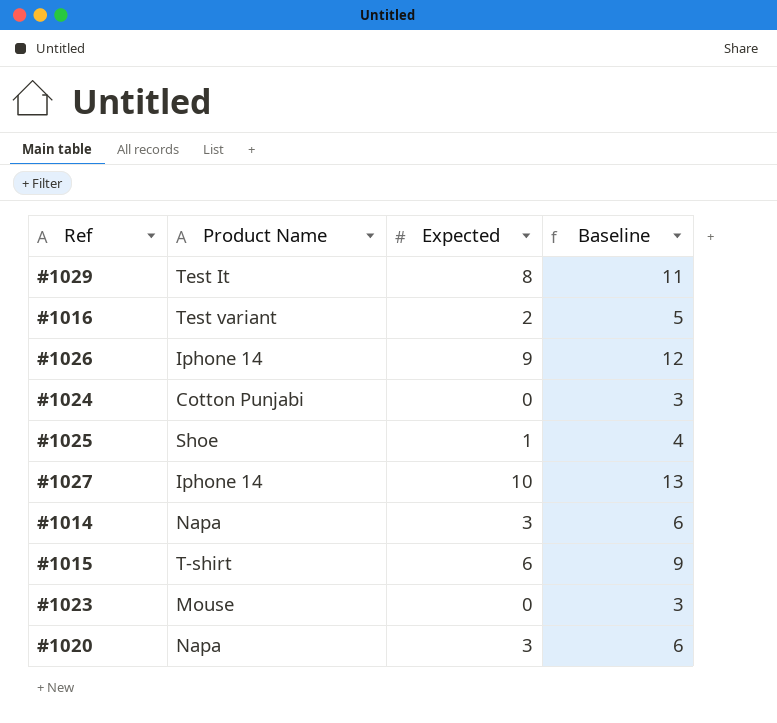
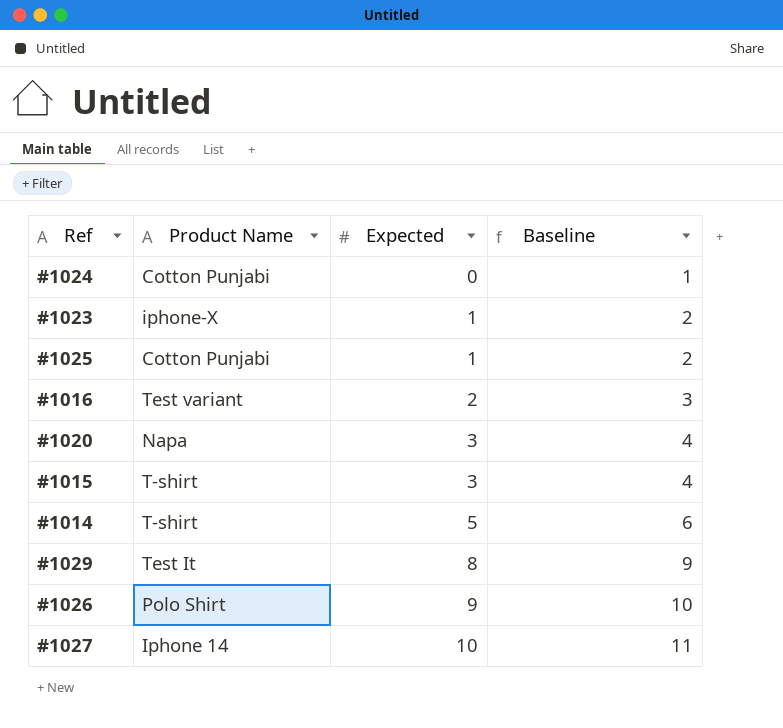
row order: none -> Expected ascending
column Baseline | formula: [Expected] + 3 -> [Expected] + 1
#1023 | Product Name: Mouse -> iphone-X
#1023 | Expected: 0 -> 1
#1025 | Product Name: Shoe -> Cotton Punjabi
#1015 | Expected: 6 -> 3
#1014 | Product Name: Napa -> T-shirt
#1014 | Expected: 3 -> 5
#1026 | Product Name: Iphone 14 -> Polo Shirt

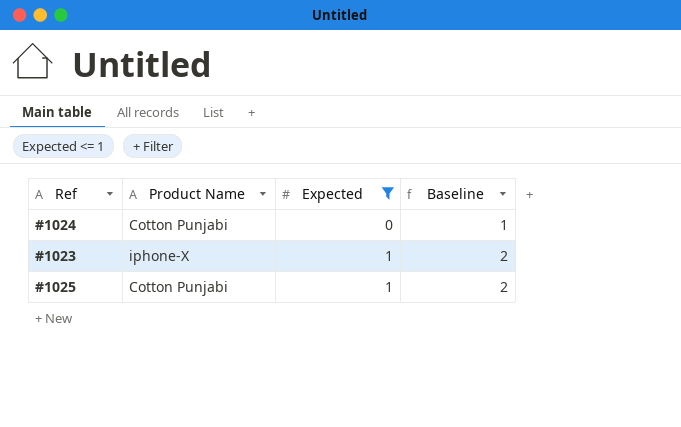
filter: none -> Expected <= 1

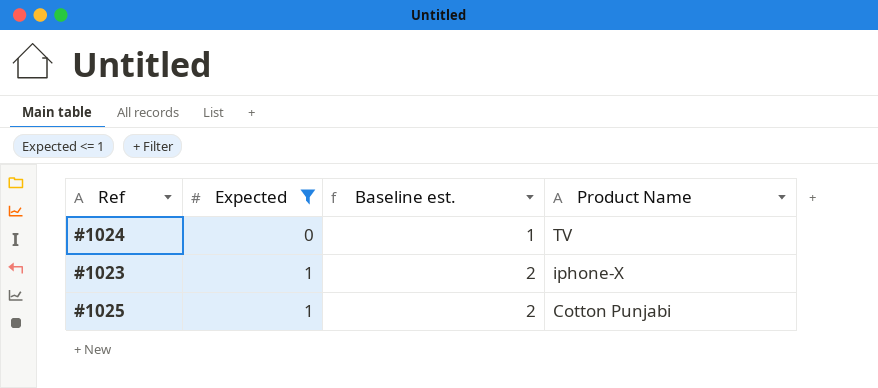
column name: Baseline -> Baseline est.
column Product Name | position: 2 -> 4
#1024 | Product Name: Cotton Punjabi -> TV

